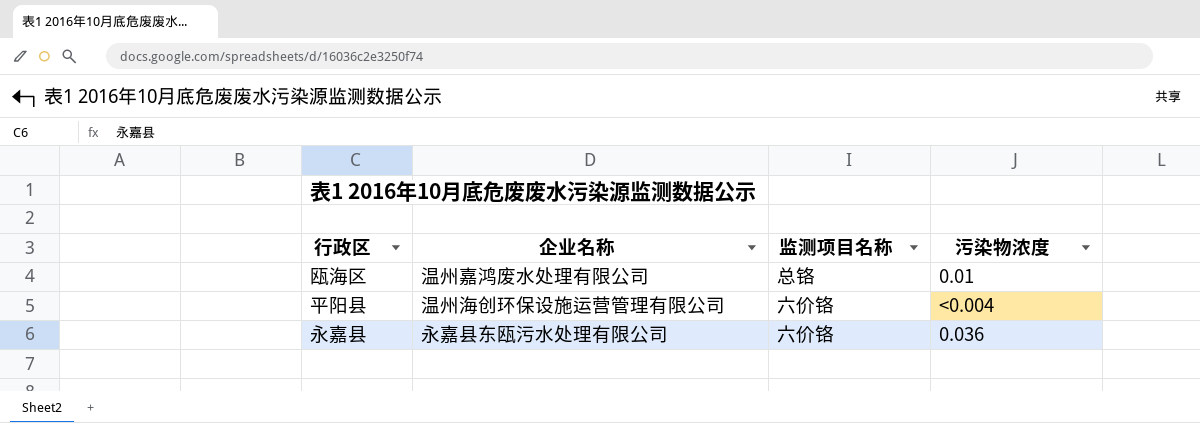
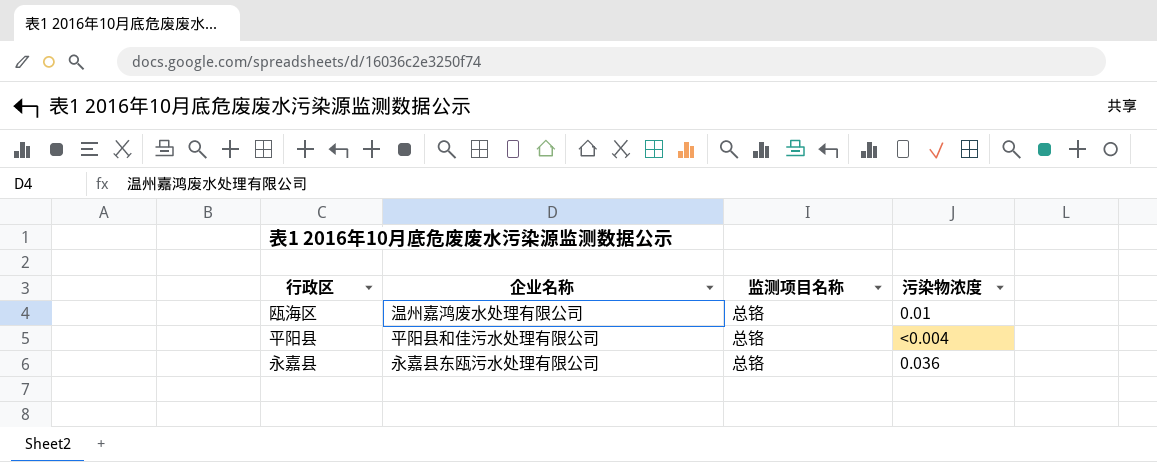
平阳县 | 企业名称: 温州海创环保设施运营管理有限公司 -> 平阳县和佳污水处理有限公司
平阳县 | 监测项目名称: 六价铬 -> 总铬
永嘉县 | 监测项目名称: 六价铬 -> 总铬

